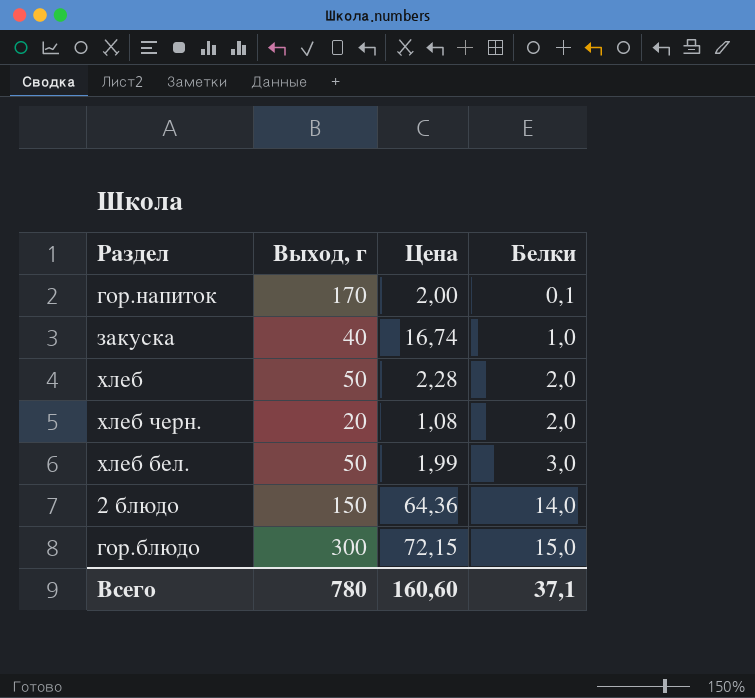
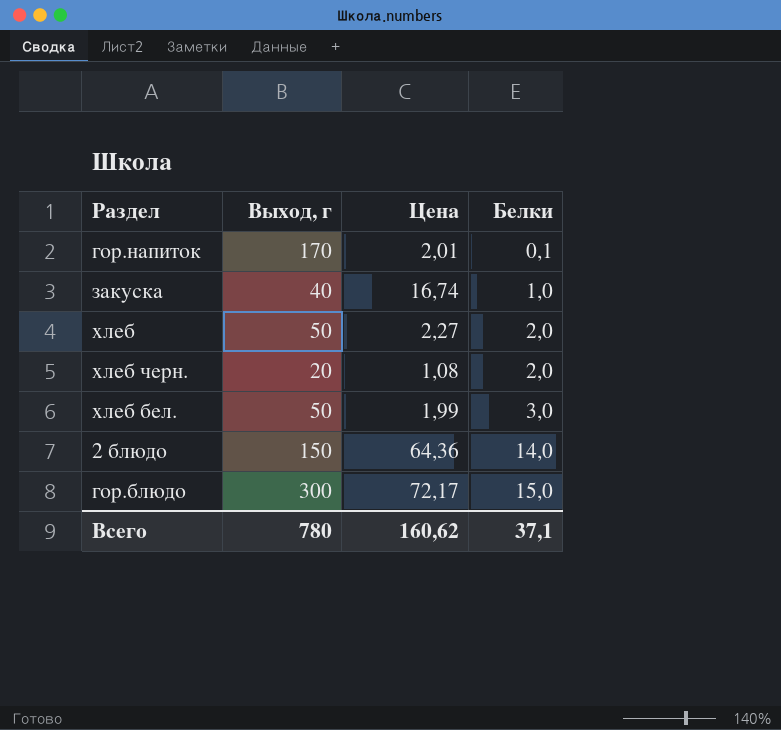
гор.напиток | Цена: 2,00 -> 2,01
хлеб | Цена: 2,28 -> 2,27
гор.блюдо | Цена: 72,15 -> 72,17
Всего | Цена: 160,60 -> 160,62

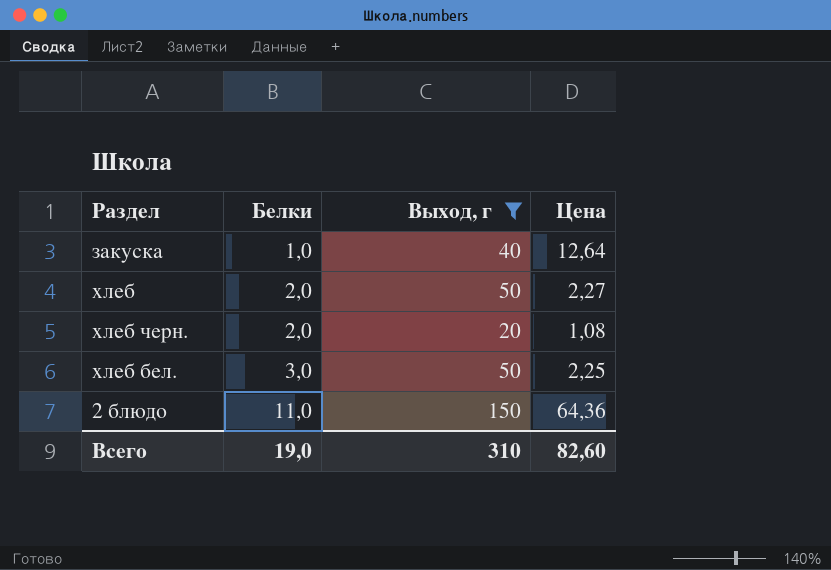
filter: none -> Выход, г <= 150
column Белки | position: 4 -> 2
закуска | Цена: 16,74 -> 12,64
хлеб бел. | Цена: 1,99 -> 2,25
2 блюдо | Белки: 14,0 -> 11,0
Всего | Белки: 37,1 -> 19,0
Всего | Выход, г: 780 -> 310
Всего | Цена: 160,62 -> 82,60

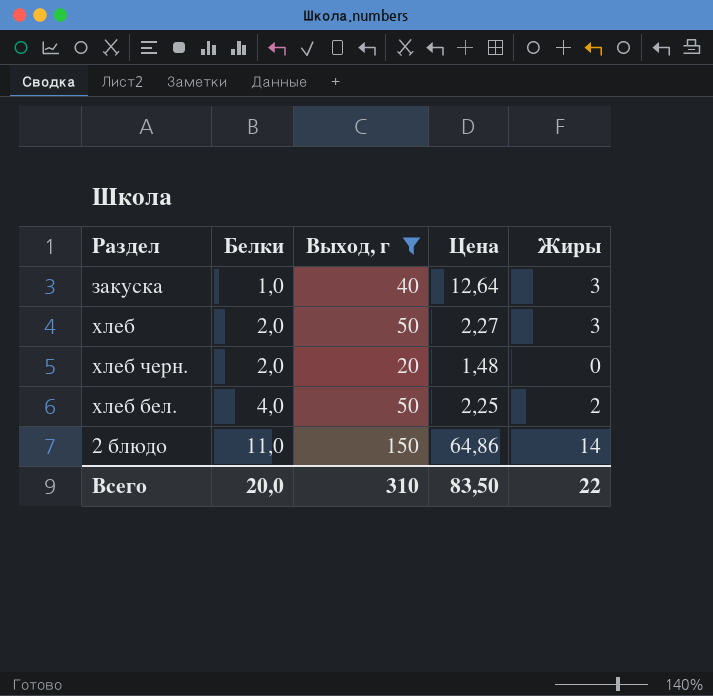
column Жиры | position: none -> 5
хлеб черн. | Цена: 1,08 -> 1,48
хлеб бел. | Белки: 3,0 -> 4,0
2 блюдо | Цена: 64,36 -> 64,86
Всего | Белки: 19,0 -> 20,0
Всего | Цена: 82,60 -> 83,50

